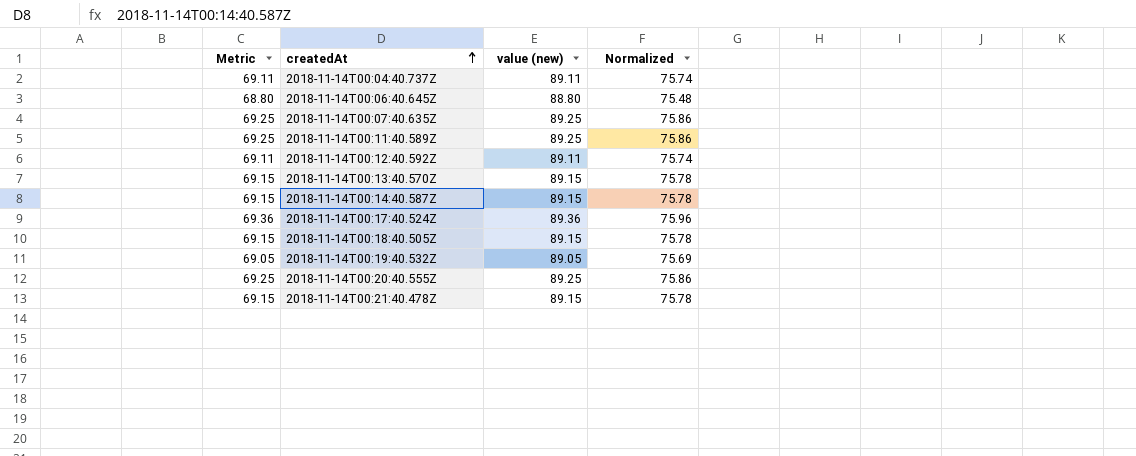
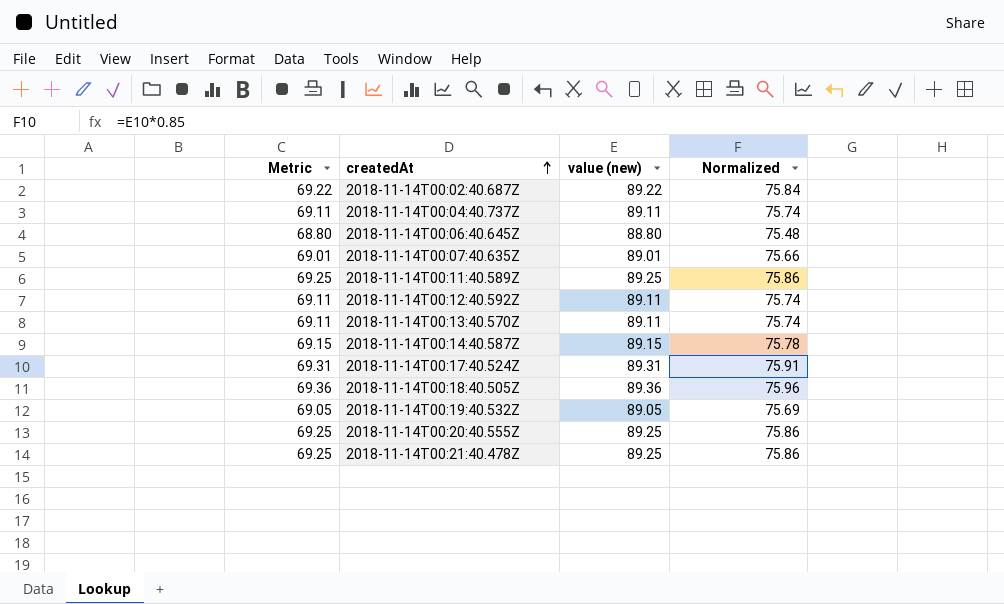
row 2018-11-14T00:02:40.687Z: none -> 69.22 | 89.22 | 75.84
2018-11-14T00:07:40.635Z | Metric: 69.25 -> 69.01
2018-11-14T00:07:40.635Z | value (new): 89.25 -> 89.01
2018-11-14T00:07:40.635Z | Normalized: 75.86 -> 75.66
2018-11-14T00:13:40.570Z | Metric: 69.15 -> 69.11
2018-11-14T00:13:40.570Z | value (new): 89.15 -> 89.11
2018-11-14T00:13:40.570Z | Normalized: 75.78 -> 75.74
2018-11-14T00:17:40.524Z | Metric: 69.36 -> 69.31
2018-11-14T00:17:40.524Z | value (new): 89.36 -> 89.31
2018-11-14T00:17:40.524Z | Normalized: 75.96 -> 75.91
2018-11-14T00:18:40.505Z | Metric: 69.15 -> 69.36
2018-11-14T00:18:40.505Z | value (new): 89.15 -> 89.36
2018-11-14T00:18:40.505Z | Normalized: 75.78 -> 75.96
2018-11-14T00:21:40.478Z | Metric: 69.15 -> 69.25
2018-11-14T00:21:40.478Z | value (new): 89.15 -> 89.25
2018-11-14T00:21:40.478Z | Normalized: 75.78 -> 75.86

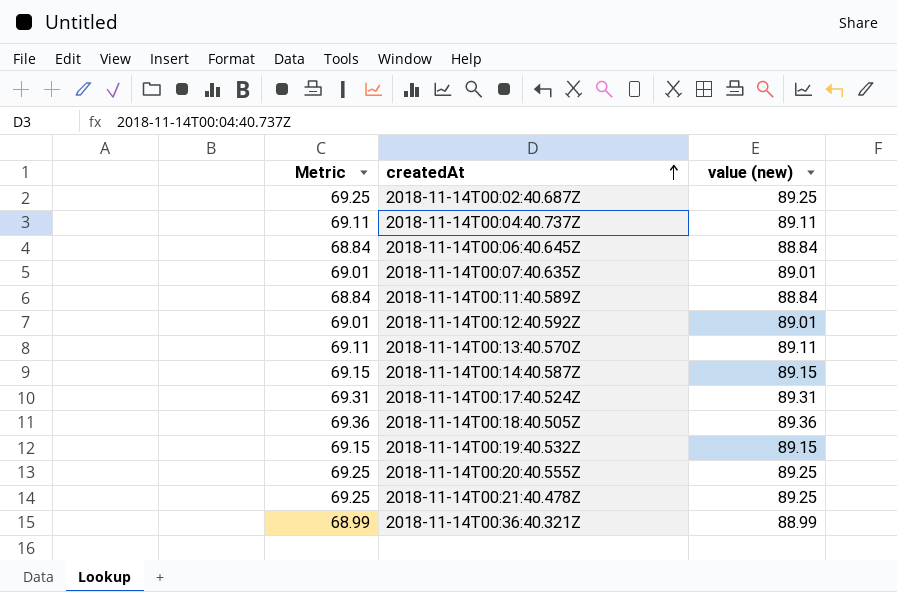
column Normalized | formula: [value (new)] * 0.85 -> none
2018-11-14T00:02:40.687Z | Metric: 69.22 -> 69.25
2018-11-14T00:02:40.687Z | value (new): 89.22 -> 89.25
2018-11-14T00:06:40.645Z | Metric: 68.80 -> 68.84
2018-11-14T00:06:40.645Z | value (new): 88.80 -> 88.84
2018-11-14T00:11:40.589Z | Metric: 69.25 -> 68.84
2018-11-14T00:11:40.589Z | value (new): 89.25 -> 88.84
2018-11-14T00:12:40.592Z | Metric: 69.11 -> 69.01
2018-11-14T00:12:40.592Z | value (new): 89.11 -> 89.01
2018-11-14T00:19:40.532Z | Metric: 69.05 -> 69.15
2018-11-14T00:19:40.532Z | value (new): 89.05 -> 89.15
row 2018-11-14T00:36:40.321Z: none -> 68.99 | 88.99

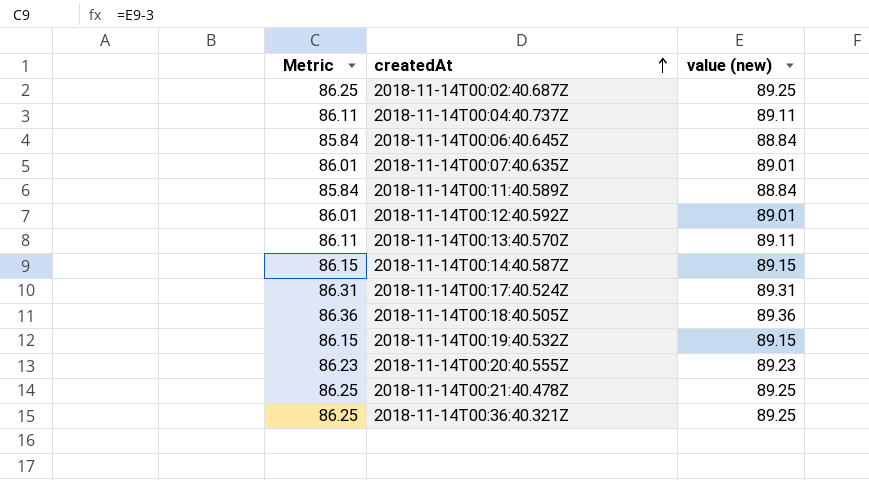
column Metric | formula: [value (new)] - 20 -> [value (new)] - 3
2018-11-14T00:20:40.555Z | value (new): 89.25 -> 89.23
2018-11-14T00:36:40.321Z | value (new): 88.99 -> 89.25

